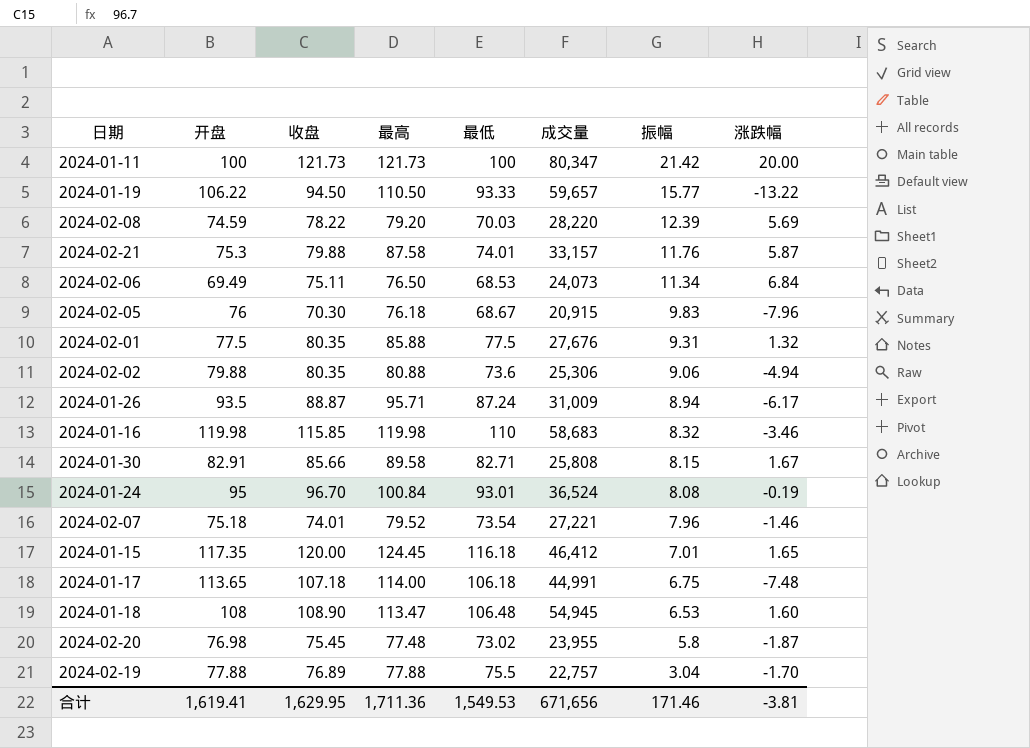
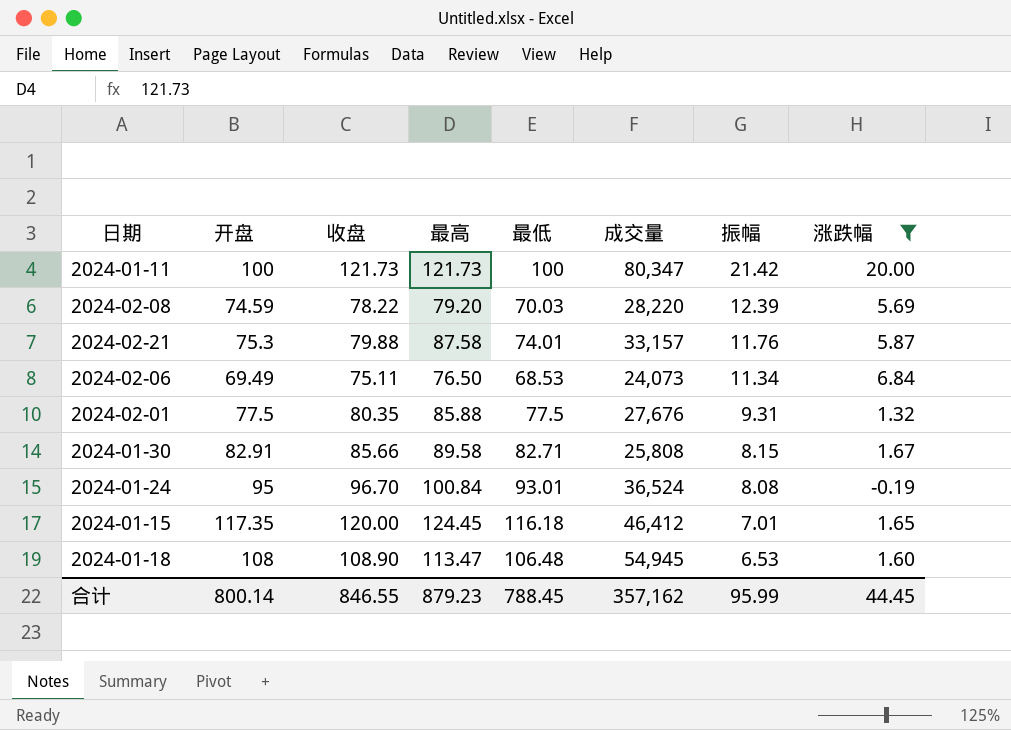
filter: none -> 涨跌幅 >= -0.19
合计 | 开盘: 1,619.41 -> 800.14
合计 | 收盘: 1,629.95 -> 846.55
合计 | 最高: 1,711.36 -> 879.23
合计 | 最低: 1,549.53 -> 788.45
合计 | 成交量: 671,656 -> 357,162
合计 | 振幅: 171.46 -> 95.99
合计 | 涨跌幅: -3.81 -> 44.45

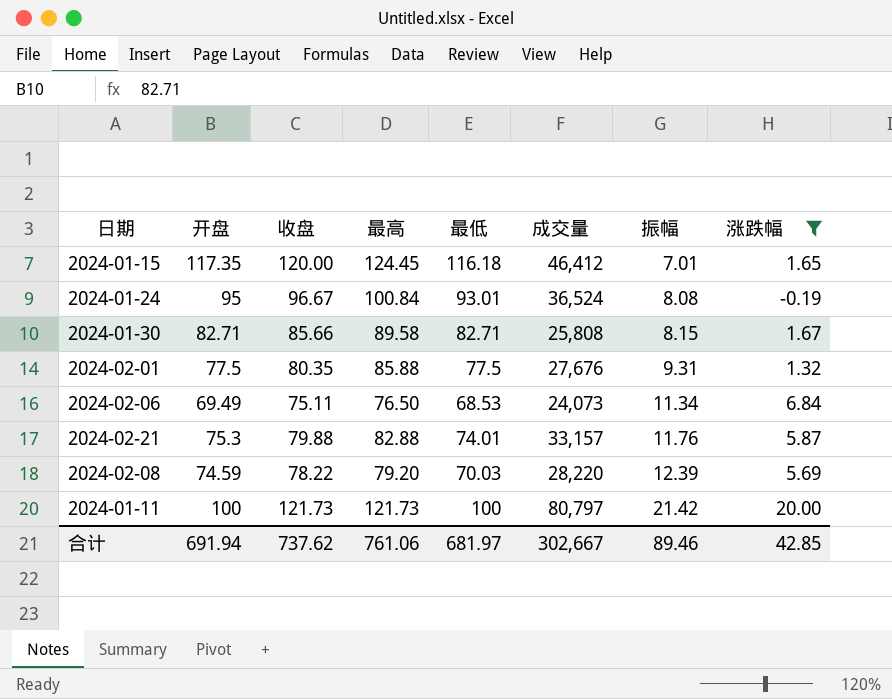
row order: 振幅 descending -> 振幅 ascending
row 2024-01-18: 108 | 108.90 | 113.47 | 106.48 | 54,945 | 6.53 | 1.60 -> none
2024-01-24 | 收盘: 96.70 -> 96.67
2024-01-30 | 开盘: 82.91 -> 82.71
2024-02-21 | 最高: 87.58 -> 82.88
2024-01-11 | 成交量: 80,347 -> 80,797
合计 | 开盘: 800.14 -> 691.94
合计 | 收盘: 846.55 -> 737.62
合计 | 最高: 879.23 -> 761.06
合计 | 最低: 788.45 -> 681.97
合计 | 成交量: 357,162 -> 302,667
合计 | 振幅: 95.99 -> 89.46
合计 | 涨跌幅: 44.45 -> 42.85

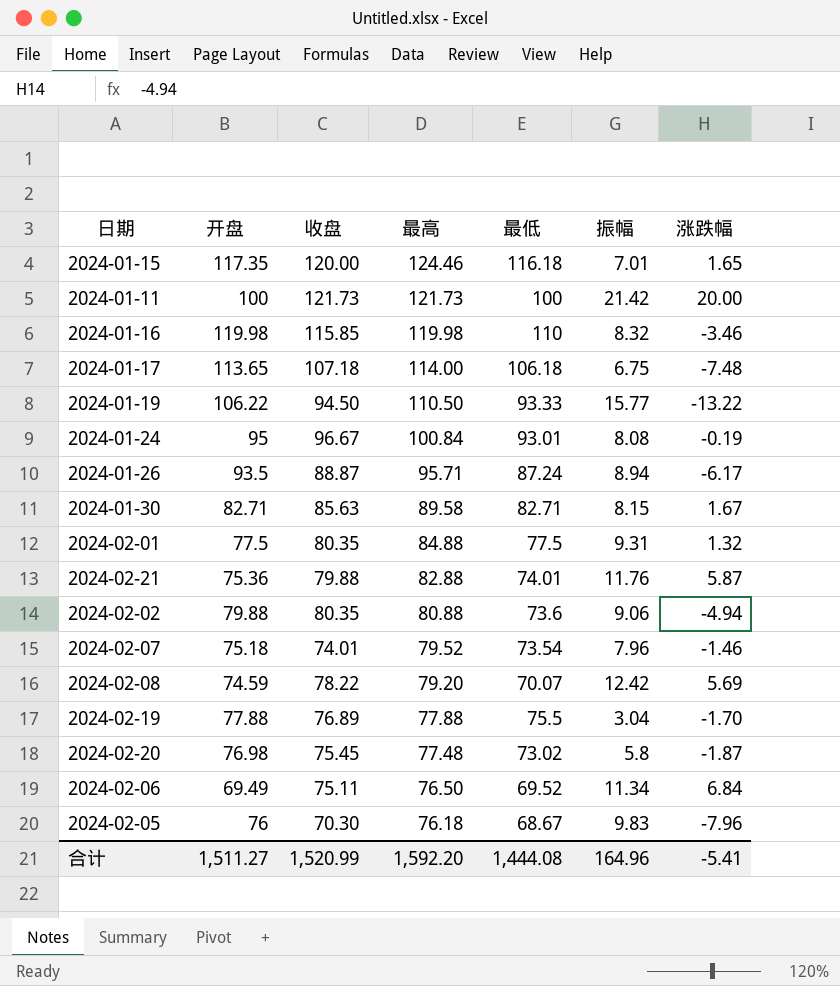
filter: 涨跌幅 >= -0.19 -> none
row order: 振幅 ascending -> 最高 descending
column 成交量 | position: 6 -> none
2024-01-15 | 最高: 124.45 -> 124.46
2024-01-30 | 收盘: 85.66 -> 85.63
2024-02-01 | 最高: 85.88 -> 84.88
2024-02-21 | 开盘: 75.3 -> 75.36
2024-02-08 | 最低: 70.03 -> 70.07
2024-02-08 | 振幅: 12.39 -> 12.42
2024-02-06 | 最低: 68.53 -> 69.52
合计 | 开盘: 691.94 -> 1,511.27
合计 | 收盘: 737.62 -> 1,520.99
合计 | 最高: 761.06 -> 1,592.20
合计 | 最低: 681.97 -> 1,444.08
合计 | 振幅: 89.46 -> 164.96
合计 | 涨跌幅: 42.85 -> -5.41

